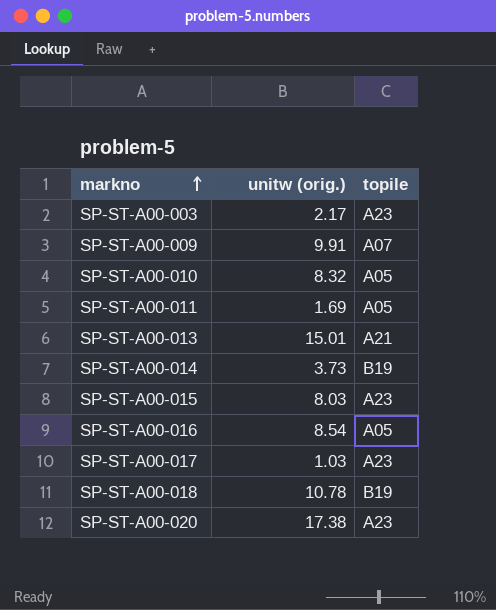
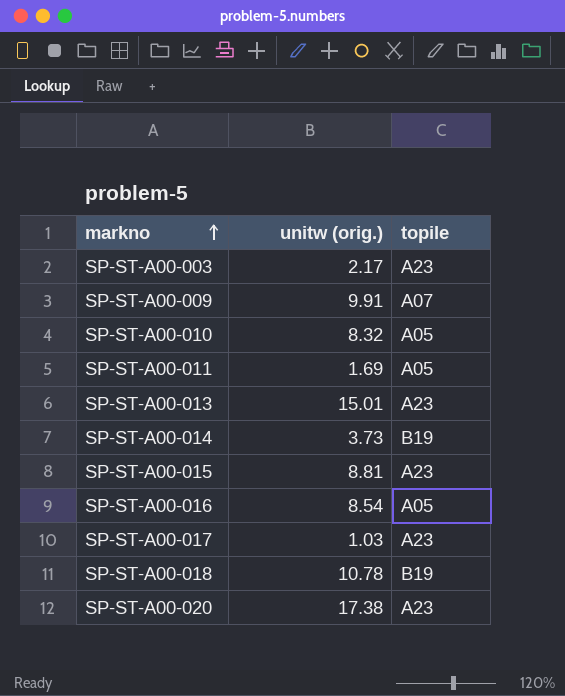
SP-ST-A00-013 | topile: A21 -> A23
SP-ST-A00-015 | unitw (orig.): 8.03 -> 8.81

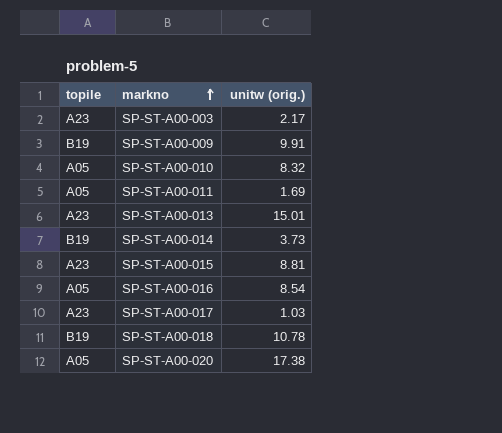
column topile | position: 3 -> 1
SP-ST-A00-009 | topile: A07 -> B19
SP-ST-A00-020 | topile: A23 -> A05

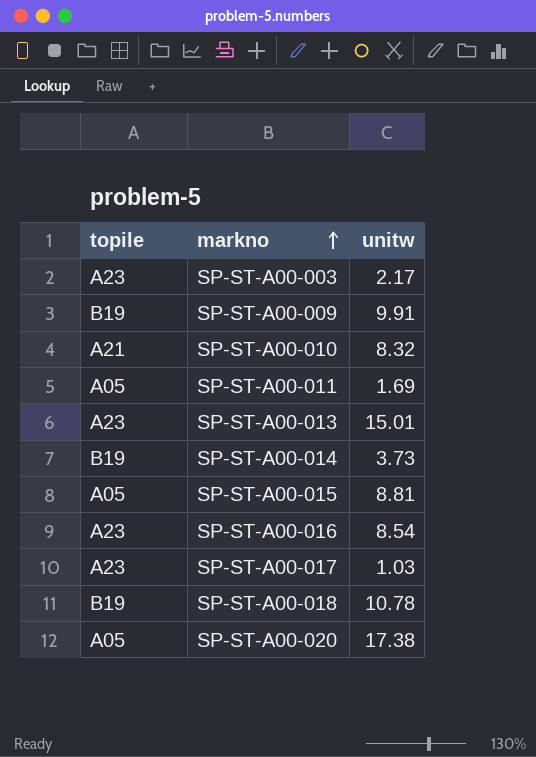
column name: unitw (orig.) -> unitw
SP-ST-A00-010 | topile: A05 -> A21
SP-ST-A00-015 | topile: A23 -> A05
SP-ST-A00-016 | topile: A05 -> A23

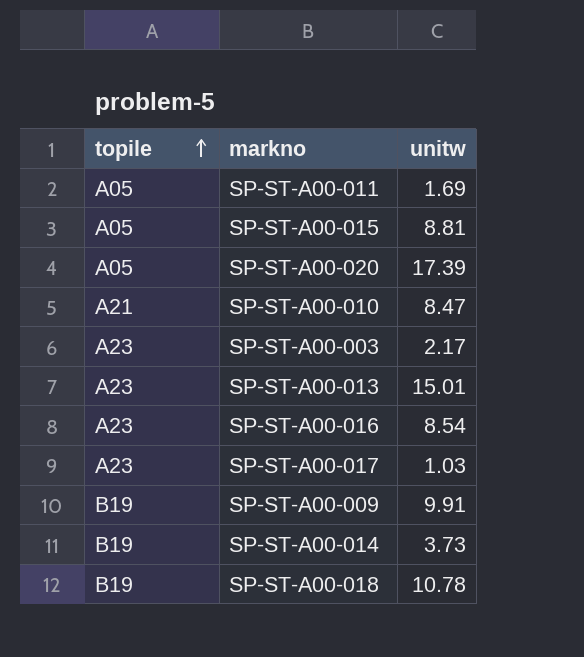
row order: markno ascending -> topile ascending
SP-ST-A00-020 | unitw: 17.38 -> 17.39
SP-ST-A00-010 | unitw: 8.32 -> 8.47

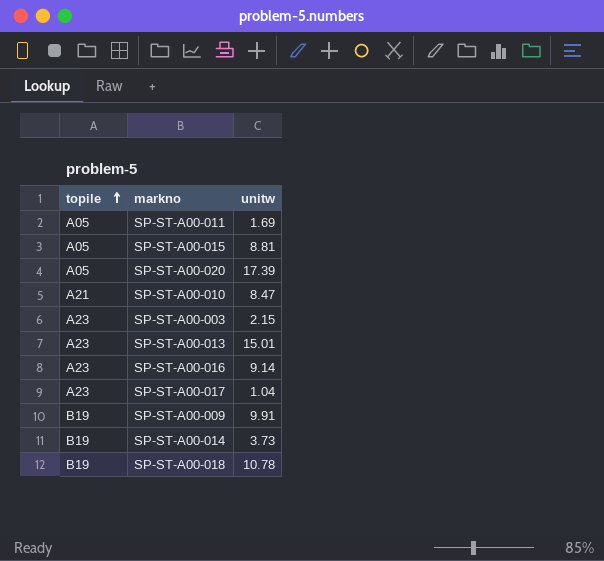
SP-ST-A00-003 | unitw: 2.17 -> 2.15
SP-ST-A00-016 | unitw: 8.54 -> 9.14
SP-ST-A00-017 | unitw: 1.03 -> 1.04

